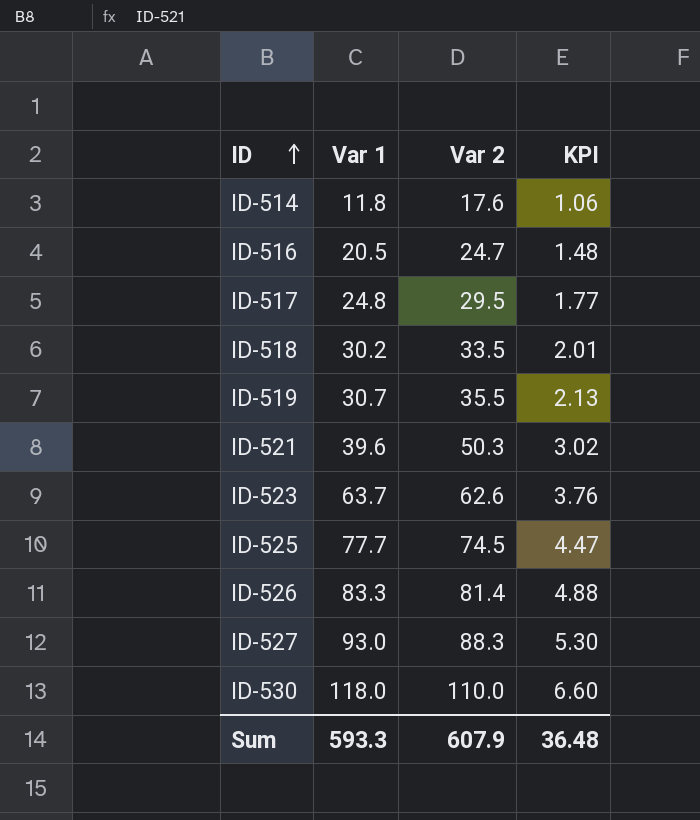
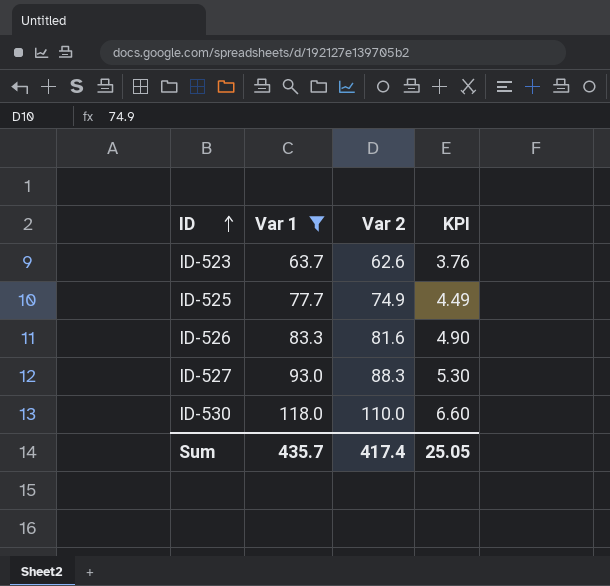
filter: none -> Var 1 >= 63.7
ID-525 | Var 2: 74.5 -> 74.9
ID-525 | KPI: 4.47 -> 4.49
ID-526 | Var 2: 81.4 -> 81.6
ID-526 | KPI: 4.88 -> 4.90
Sum | Var 1: 593.3 -> 435.7
Sum | Var 2: 607.9 -> 417.4
Sum | KPI: 36.48 -> 25.05

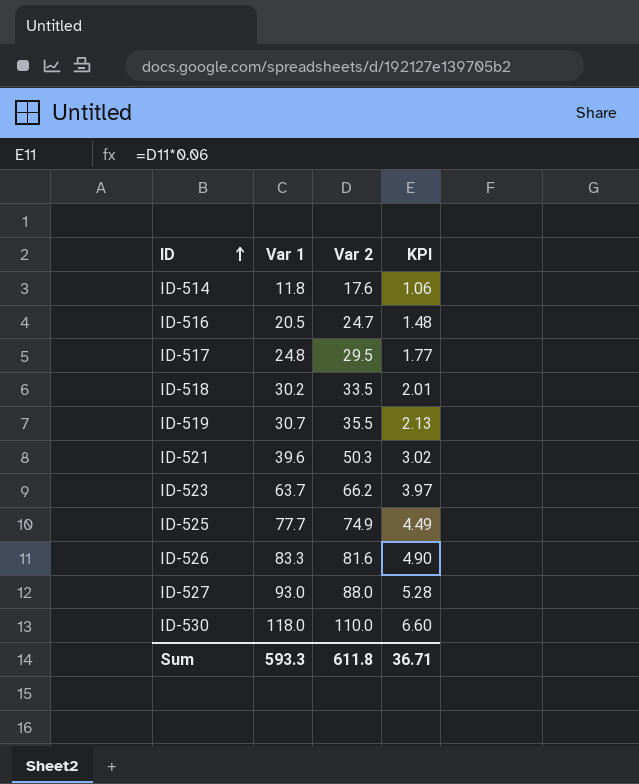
filter: Var 1 >= 63.7 -> none
ID-523 | Var 2: 62.6 -> 66.2
ID-523 | KPI: 3.76 -> 3.97
ID-527 | Var 2: 88.3 -> 88.0
ID-527 | KPI: 5.30 -> 5.28
Sum | Var 1: 435.7 -> 593.3
Sum | Var 2: 417.4 -> 611.8
Sum | KPI: 25.05 -> 36.71

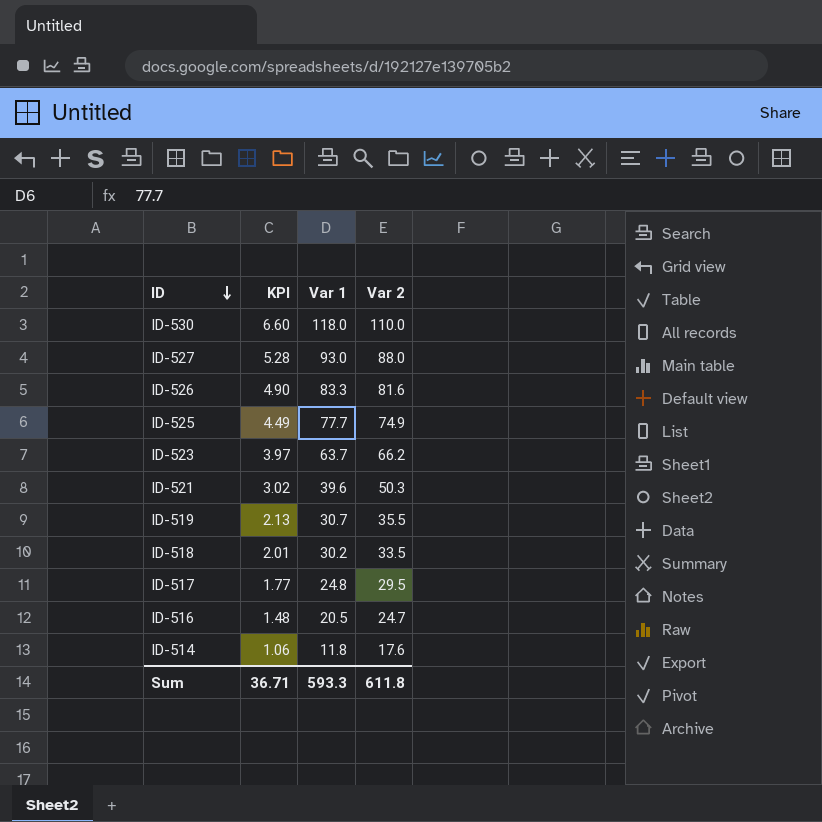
row order: ID ascending -> ID descending
column KPI | position: 4 -> 2

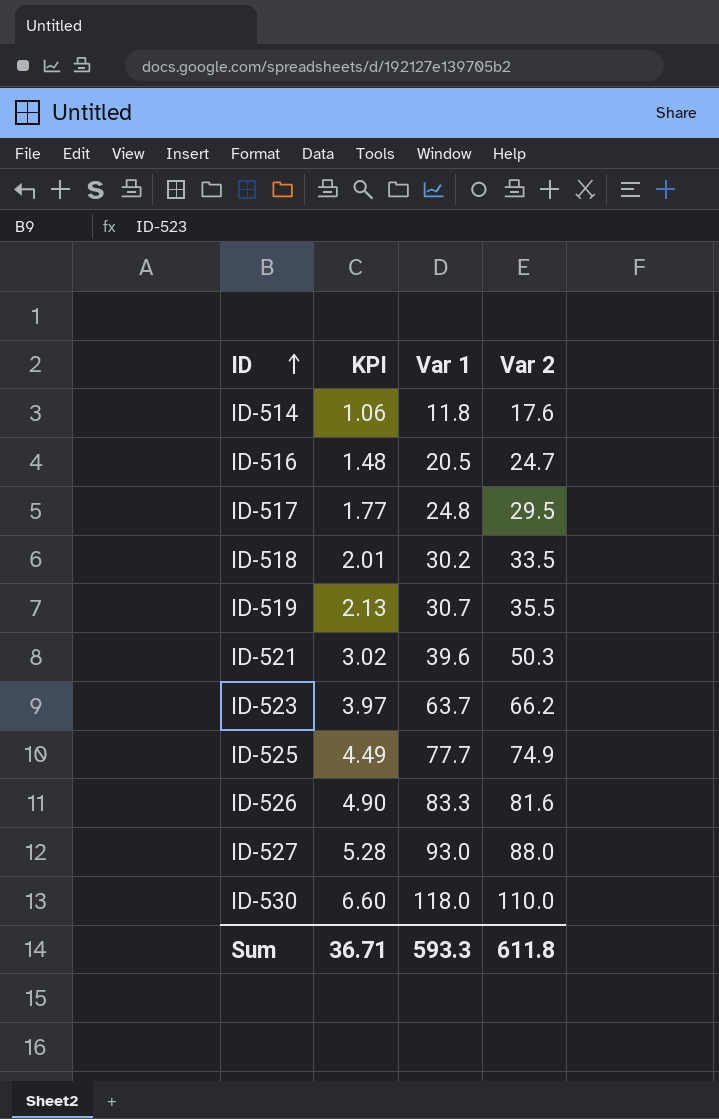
row order: ID descending -> ID ascending

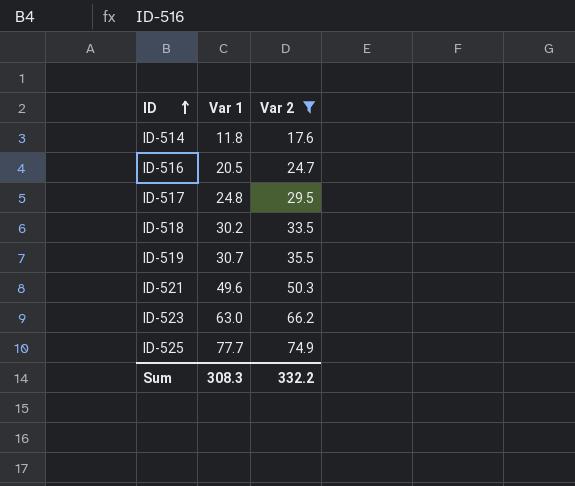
filter: none -> Var 2 <= 74.9
column KPI | formula: [Var 2] * 0.06 -> none
ID-521 | Var 1: 39.6 -> 49.6
ID-523 | Var 1: 63.7 -> 63.0
Sum | Var 1: 593.3 -> 308.3
Sum | Var 2: 611.8 -> 332.2

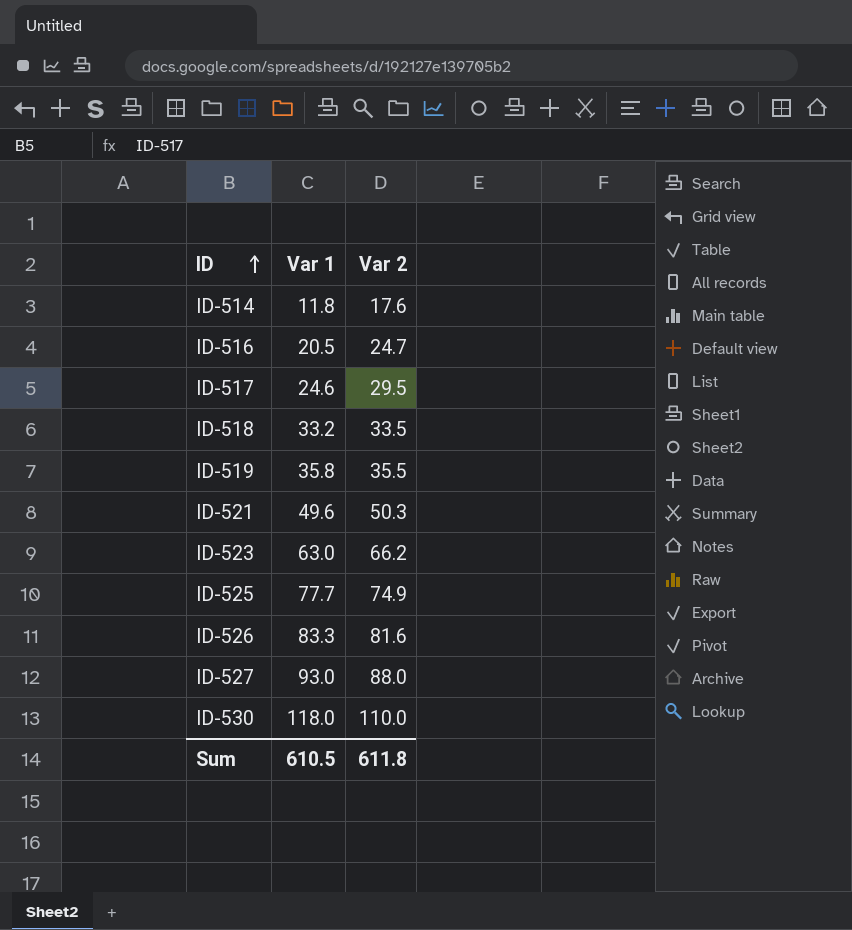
filter: Var 2 <= 74.9 -> none
ID-517 | Var 1: 24.8 -> 24.6
ID-518 | Var 1: 30.2 -> 33.2
ID-519 | Var 1: 30.7 -> 35.8
Sum | Var 1: 308.3 -> 610.5
Sum | Var 2: 332.2 -> 611.8

